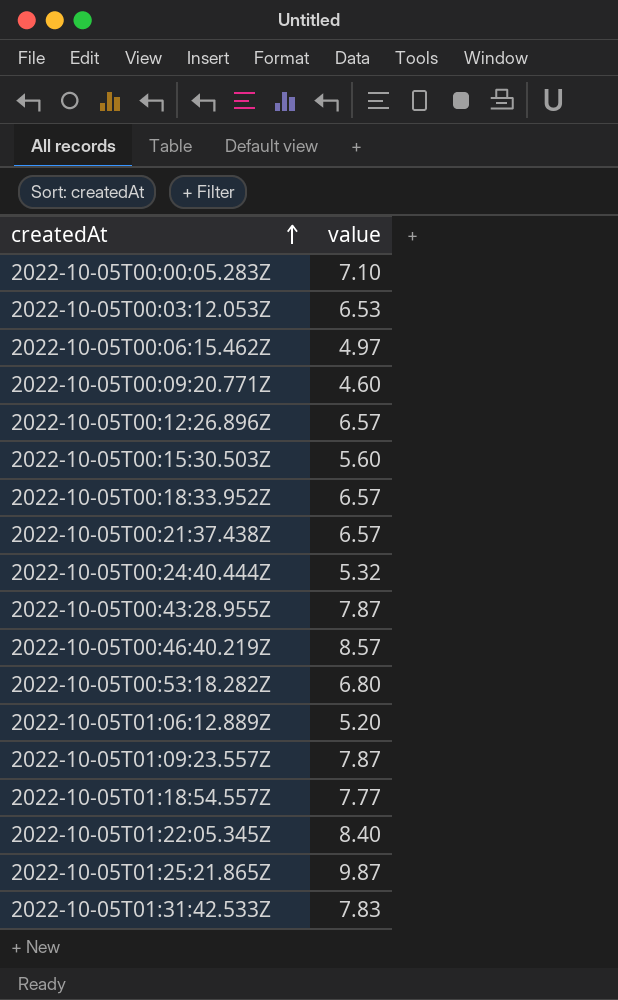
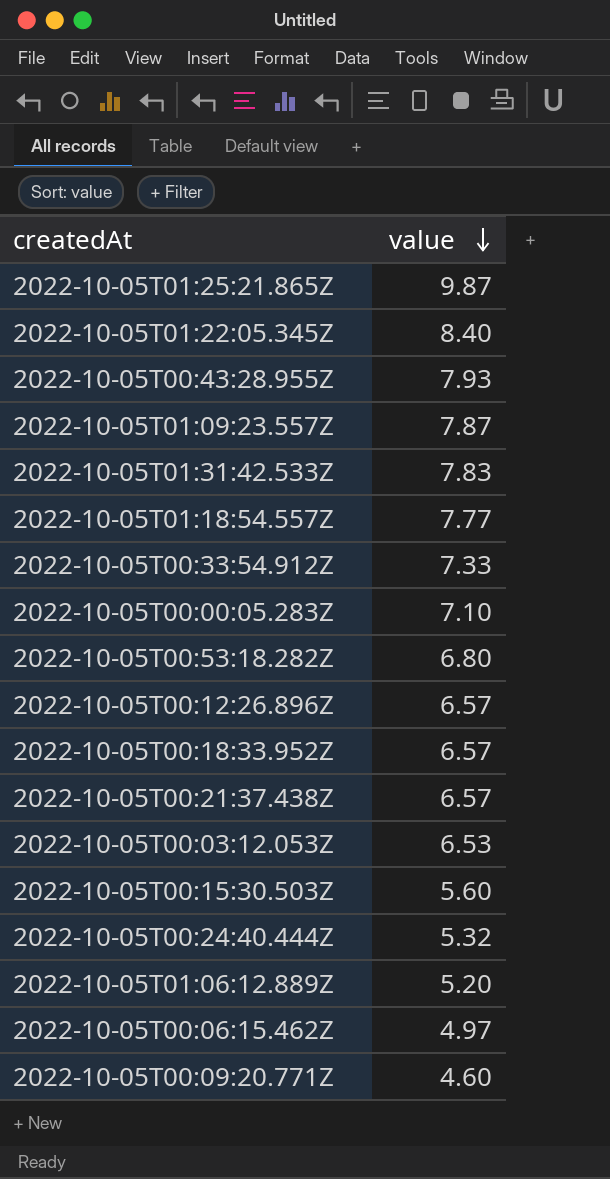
row order: createdAt ascending -> value descending
row 2022-10-05T00:46:40.219Z: 8.57 -> none
2022-10-05T00:43:28.955Z | value: 7.87 -> 7.93
row 2022-10-05T00:33:54.912Z: none -> 7.33

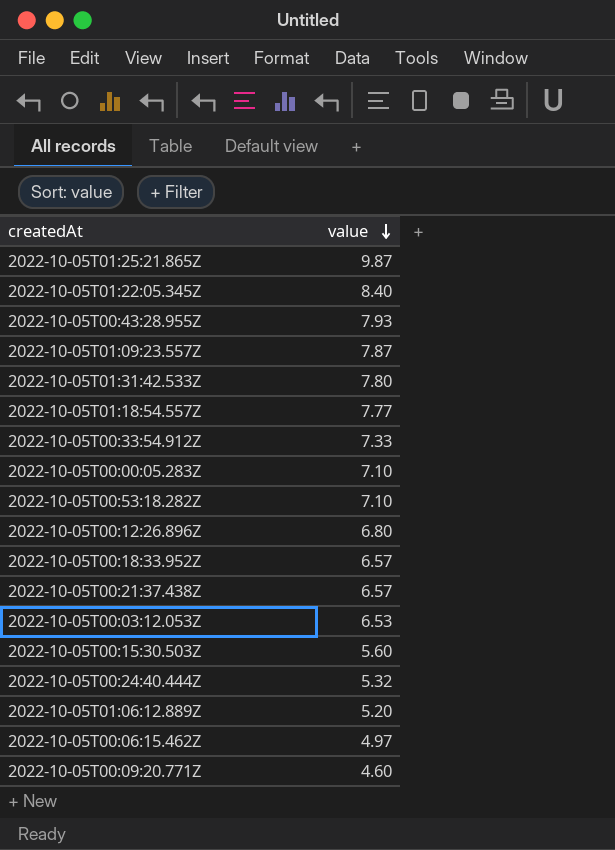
2022-10-05T01:31:42.533Z | value: 7.83 -> 7.80
2022-10-05T00:53:18.282Z | value: 6.80 -> 7.10
2022-10-05T00:12:26.896Z | value: 6.57 -> 6.80

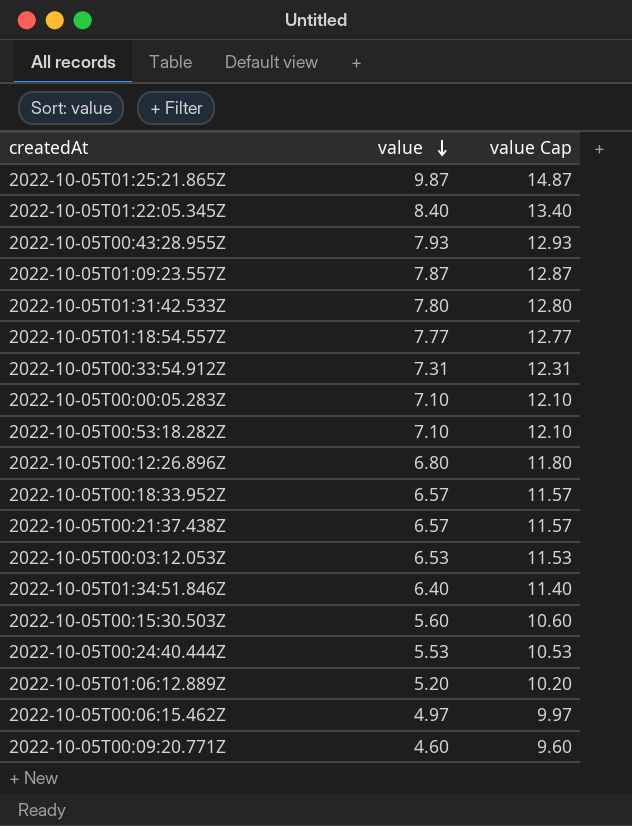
column value Cap | formula: none -> [value] + 5
2022-10-05T00:33:54.912Z | value: 7.33 -> 7.31
row 2022-10-05T01:34:51.846Z: none -> 6.40 | 11.40
2022-10-05T00:24:40.444Z | value: 5.32 -> 5.53

